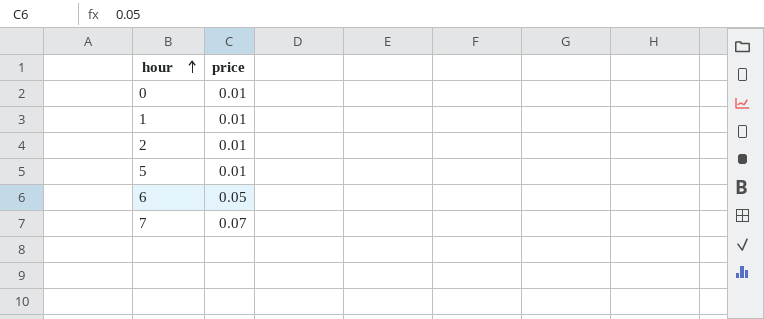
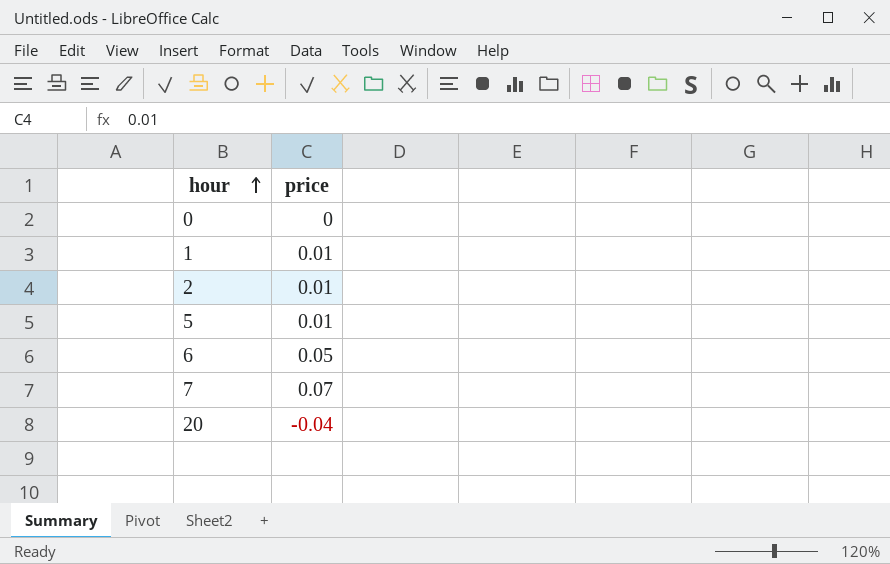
0 | price: 0.01 -> 0
row 20: none -> -0.04

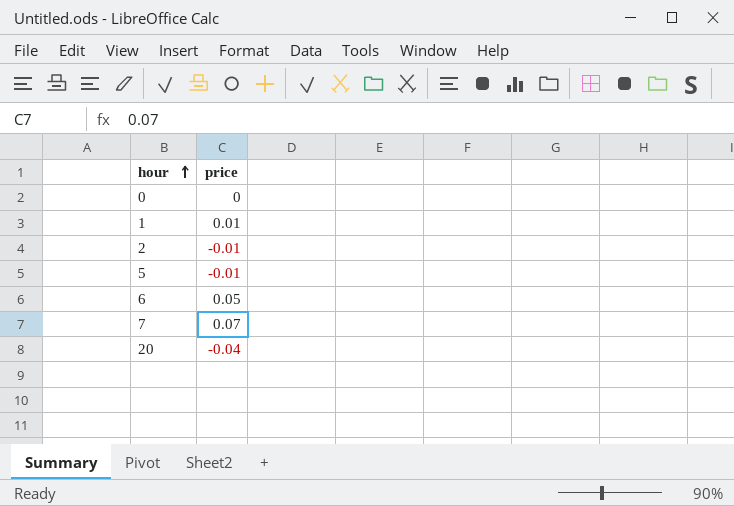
2 | price: 0.01 -> -0.01
5 | price: 0.01 -> -0.01

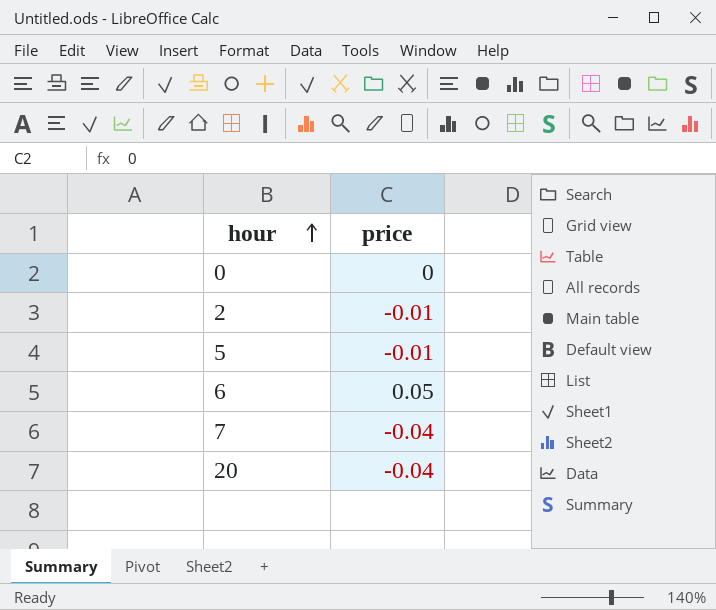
row 1: 0.01 -> none
7 | price: 0.07 -> -0.04

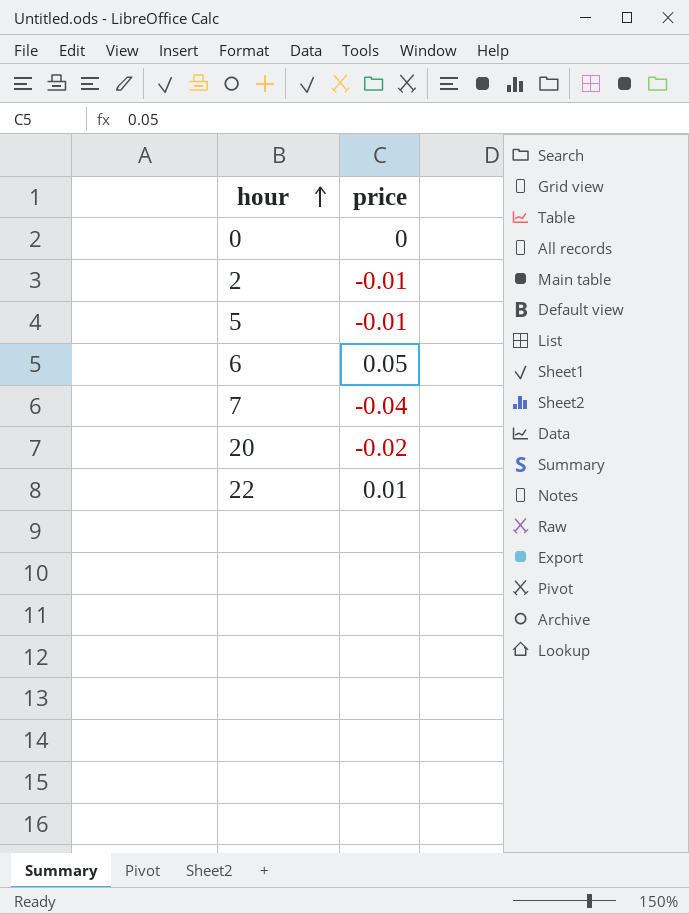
20 | price: -0.04 -> -0.02
row 22: none -> 0.01

